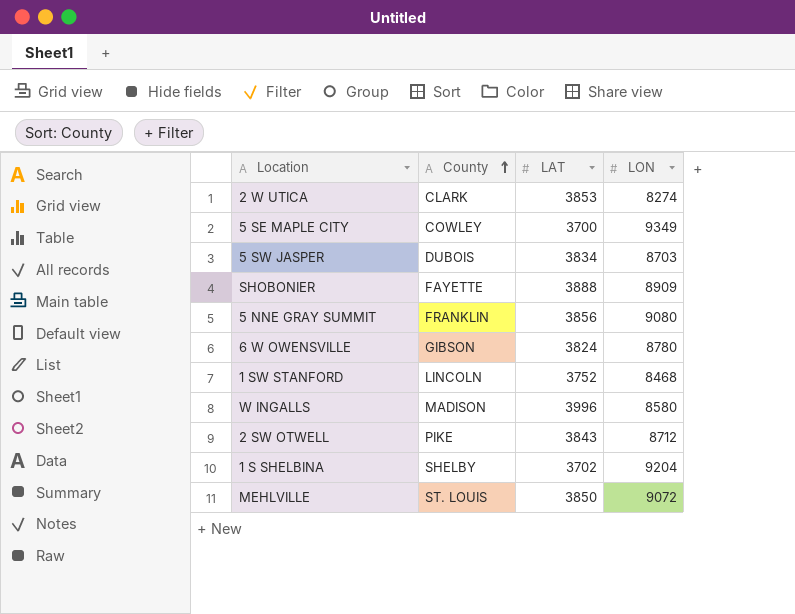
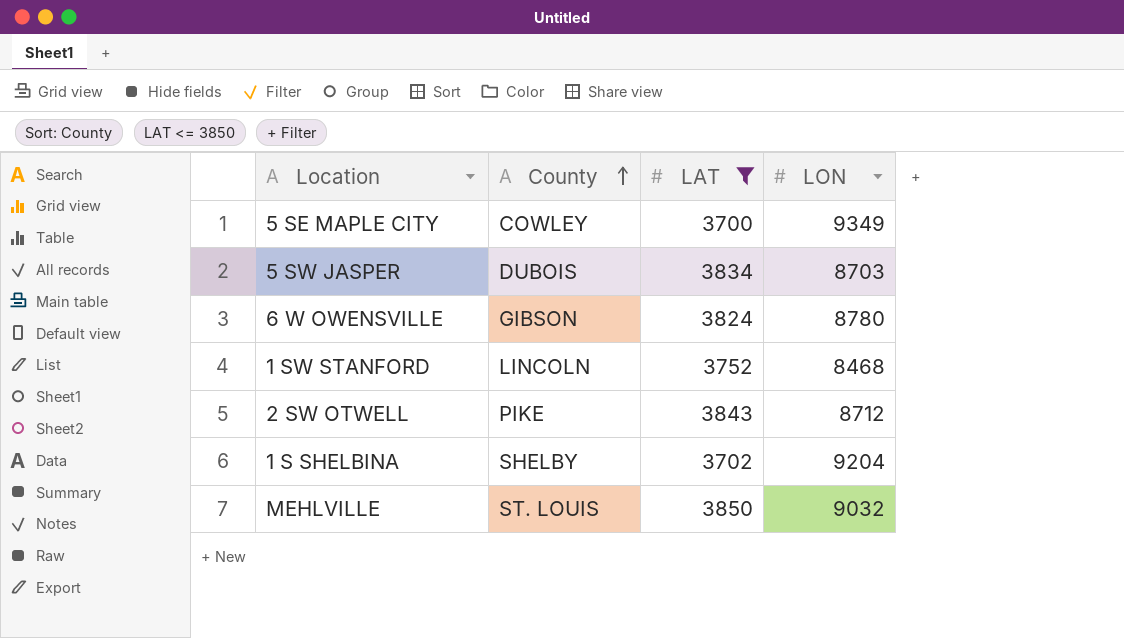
filter: none -> LAT <= 3850
MEHLVILLE | LON: 9072 -> 9032

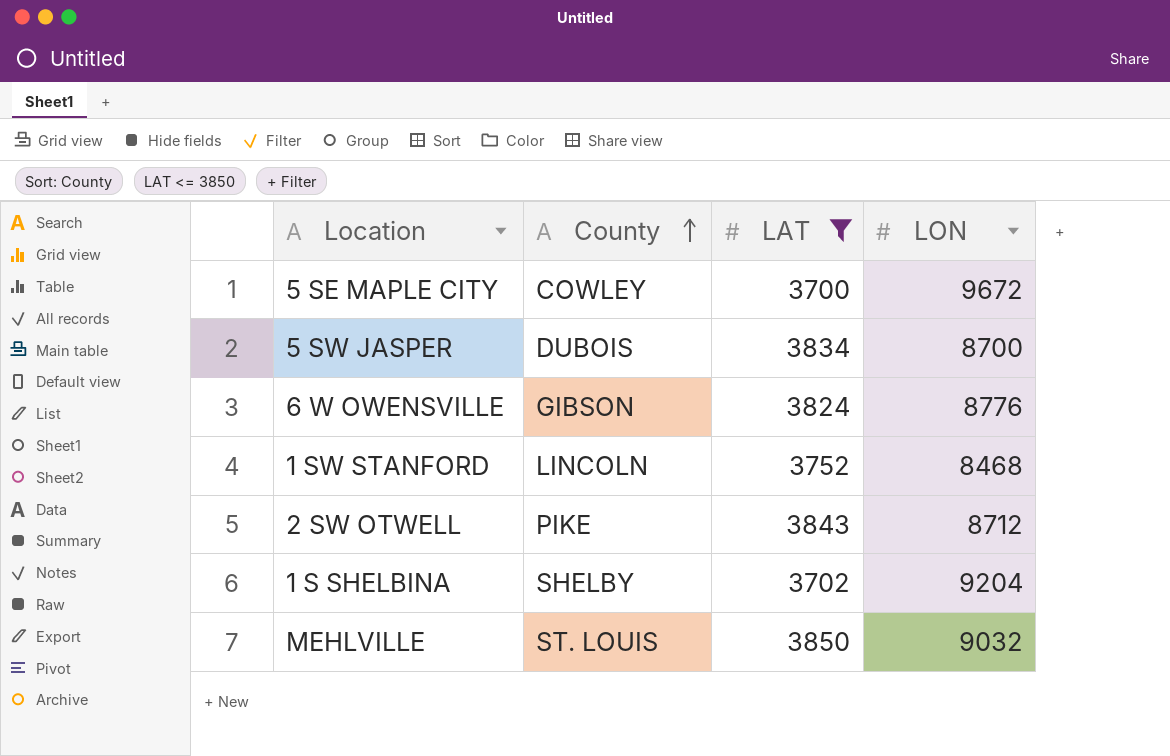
5 SE MAPLE CITY | LON: 9349 -> 9672
5 SW JASPER | LON: 8703 -> 8700
6 W OWENSVILLE | LON: 8780 -> 8776

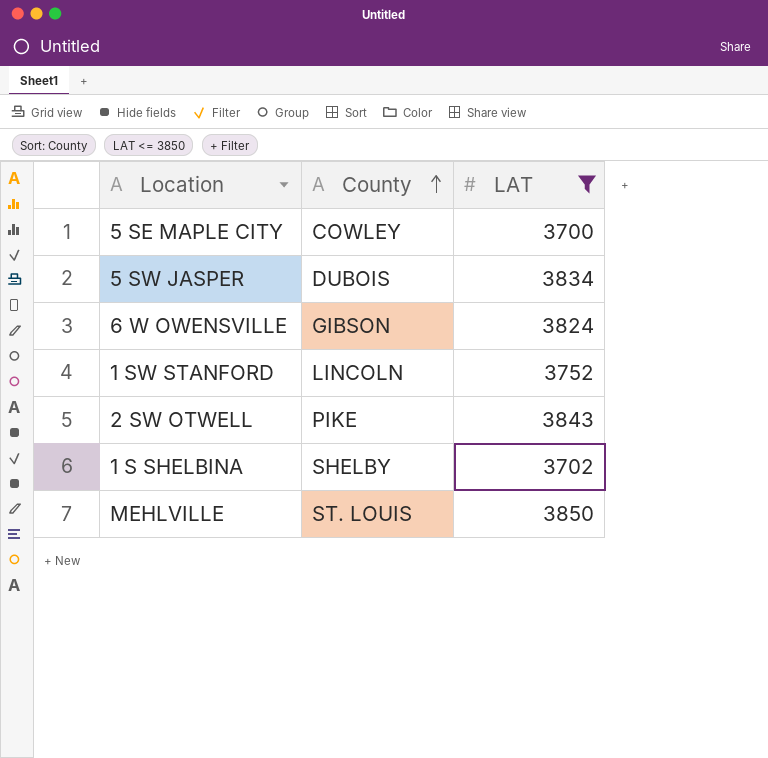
column LON | position: 4 -> none

